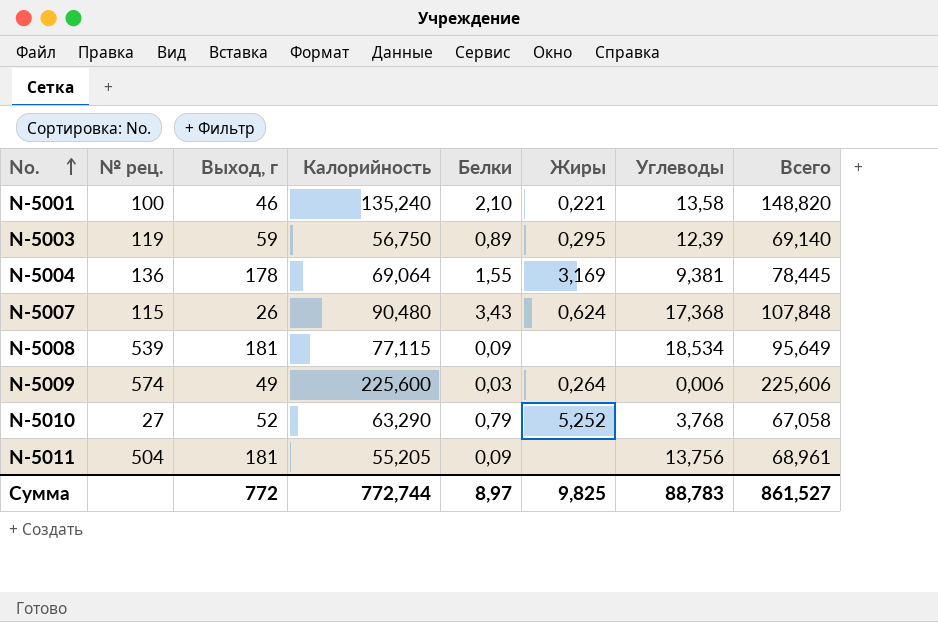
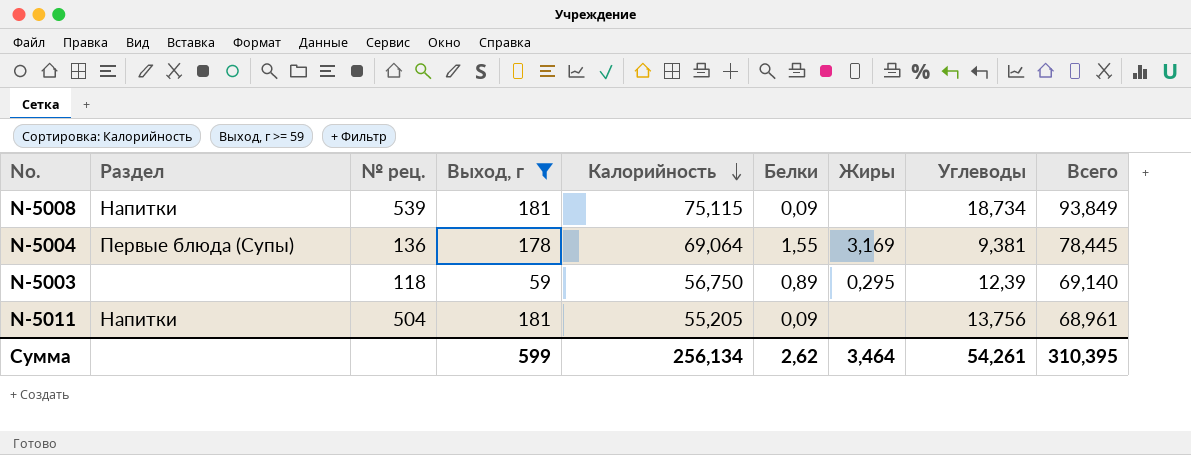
filter: none -> Выход, г >= 59
row order: No. ascending -> Калорийность descending
column Раздел | position: none -> 2
N-5008 | Калорийность: 77,115 -> 75,115
N-5008 | Углеводы: 18,534 -> 18,734
N-5008 | Всего: 95,649 -> 93,849
N-5003 | № рец.: 119 -> 118
Сумма | Выход, г: 772 -> 599
Сумма | Калорийность: 772,744 -> 256,134
Сумма | Белки: 8,97 -> 2,62
Сумма | Жиры: 9,825 -> 3,464
Сумма | Углеводы: 88,783 -> 54,261
Сумма | Всего: 861,527 -> 310,395

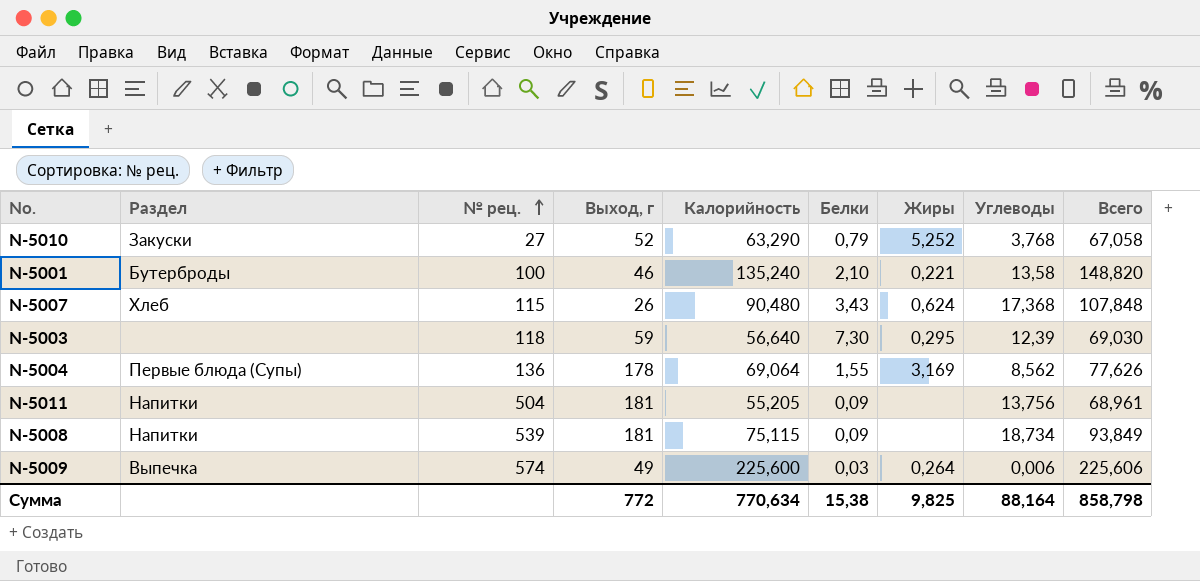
filter: Выход, г >= 59 -> none
row order: Калорийность descending -> № рец. ascending
N-5003 | Калорийность: 56,750 -> 56,640
N-5003 | Белки: 0,89 -> 7,30
N-5003 | Всего: 69,140 -> 69,030
N-5004 | Углеводы: 9,381 -> 8,562
N-5004 | Всего: 78,445 -> 77,626
Сумма | Выход, г: 599 -> 772
Сумма | Калорийность: 256,134 -> 770,634
Сумма | Белки: 2,62 -> 15,38
Сумма | Жиры: 3,464 -> 9,825
Сумма | Углеводы: 54,261 -> 88,164
Сумма | Всего: 310,395 -> 858,798

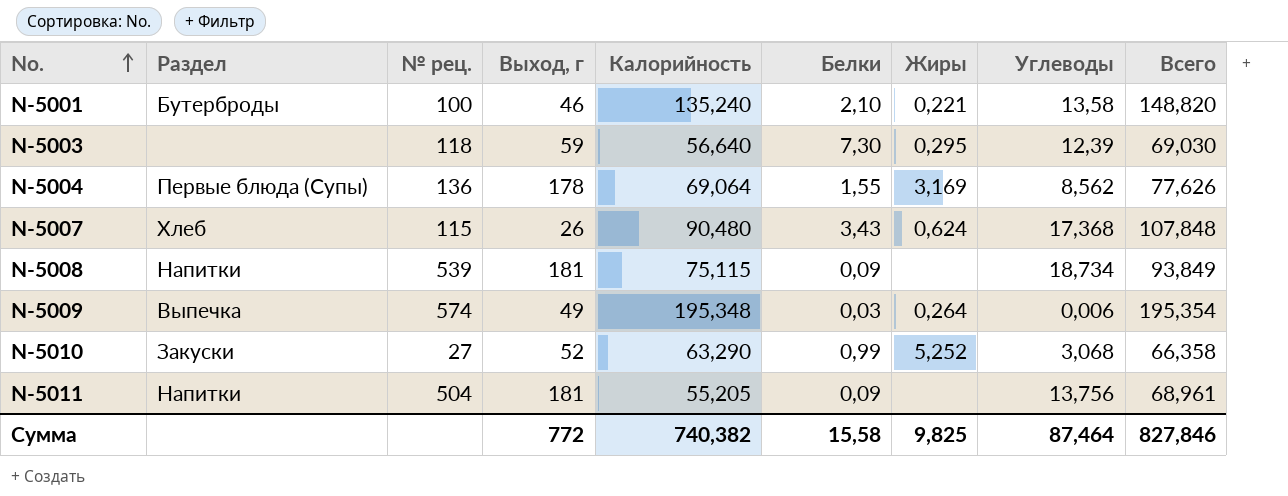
row order: № рец. ascending -> No. ascending
N-5009 | Калорийность: 225,600 -> 195,348
N-5009 | Всего: 225,606 -> 195,354
N-5010 | Белки: 0,79 -> 0,99
N-5010 | Углеводы: 3,768 -> 3,068
N-5010 | Всего: 67,058 -> 66,358
Сумма | Калорийность: 770,634 -> 740,382
Сумма | Белки: 15,38 -> 15,58
Сумма | Углеводы: 88,164 -> 87,464
Сумма | Всего: 858,798 -> 827,846

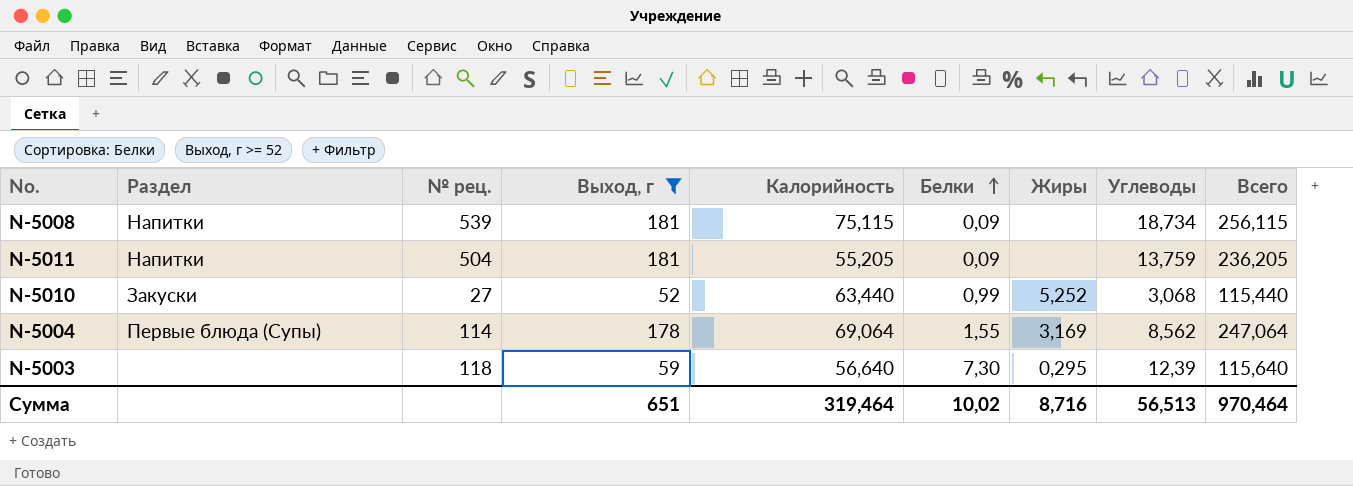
filter: none -> Выход, г >= 52
row order: No. ascending -> Белки ascending
column Всего | formula: [Калорийность] + [Углеводы] -> [Выход, г] + [Калорийность]
N-5011 | Углеводы: 13,756 -> 13,759
N-5010 | Калорийность: 63,290 -> 63,440
N-5004 | № рец.: 136 -> 114
Сумма | Выход, г: 772 -> 651
Сумма | Калорийность: 740,382 -> 319,464
Сумма | Белки: 15,58 -> 10,02
Сумма | Жиры: 9,825 -> 8,716
Сумма | Углеводы: 87,464 -> 56,513
Сумма | Всего: 827,846 -> 970,464

